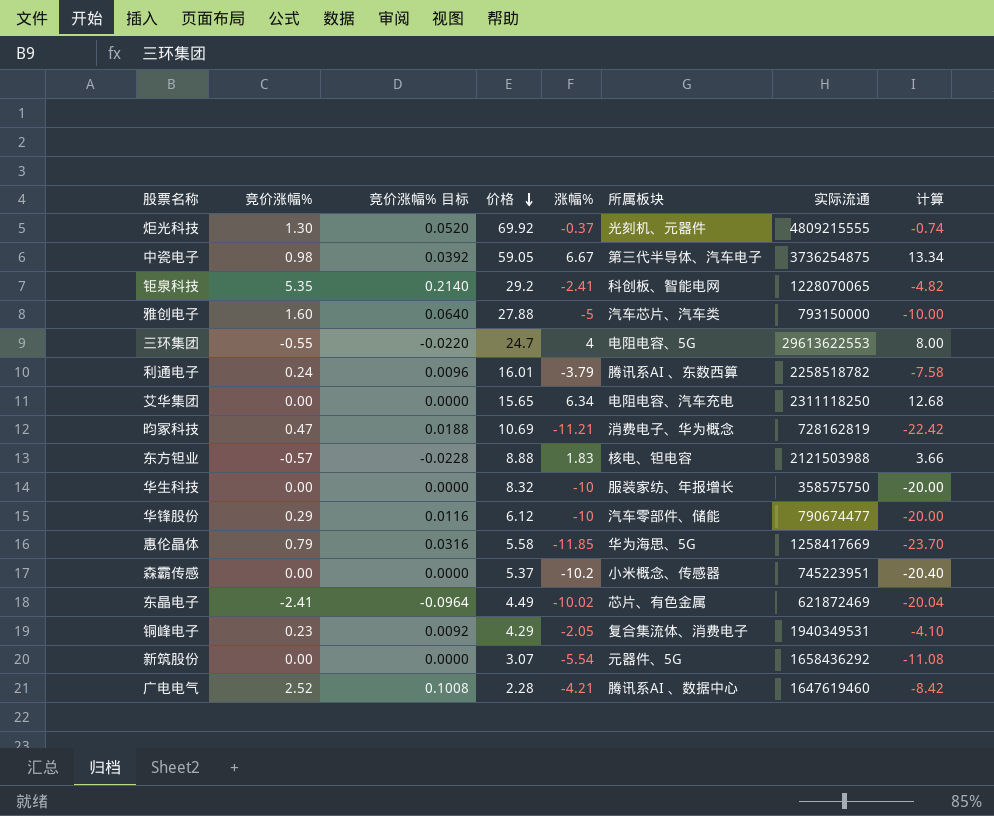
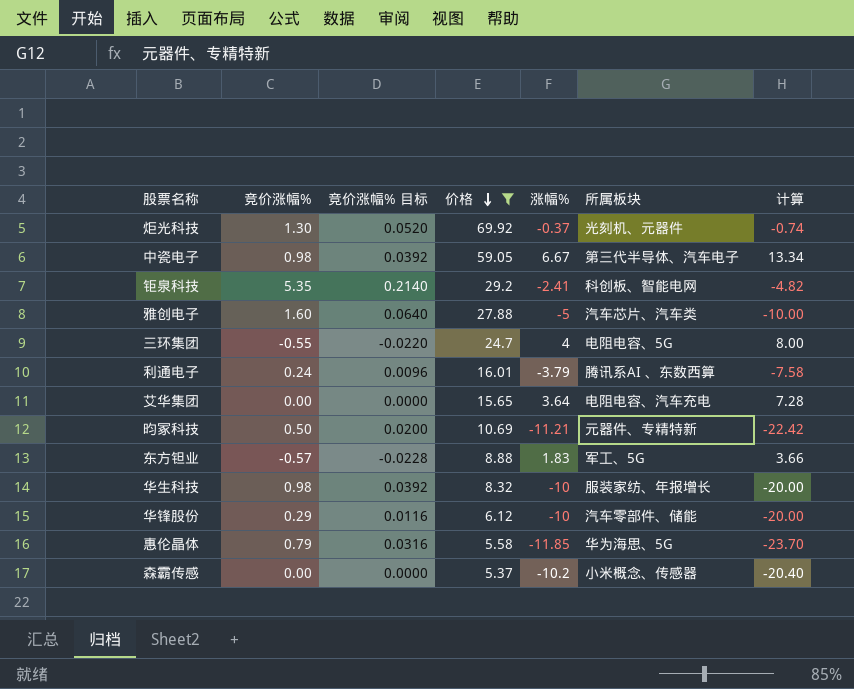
filter: none -> 价格 >= 5.37
column 实际流通 | position: 7 -> none
艾华集团 | 涨幅%: 6.34 -> 3.64
艾华集团 | 计算: 12.68 -> 7.28
昀冢科技 | 竞价涨幅%: 0.47 -> 0.50
昀冢科技 | 竞价涨幅% 目标: 0.0188 -> 0.0200
昀冢科技 | 所属板块: 消费电子、华为概念 -> 元器件、专精特新
东方钽业 | 所属板块: 核电、钽电容 -> 军工、5G
华生科技 | 竞价涨幅%: 0.00 -> 0.98
华生科技 | 竞价涨幅% 目标: 0.0000 -> 0.0392

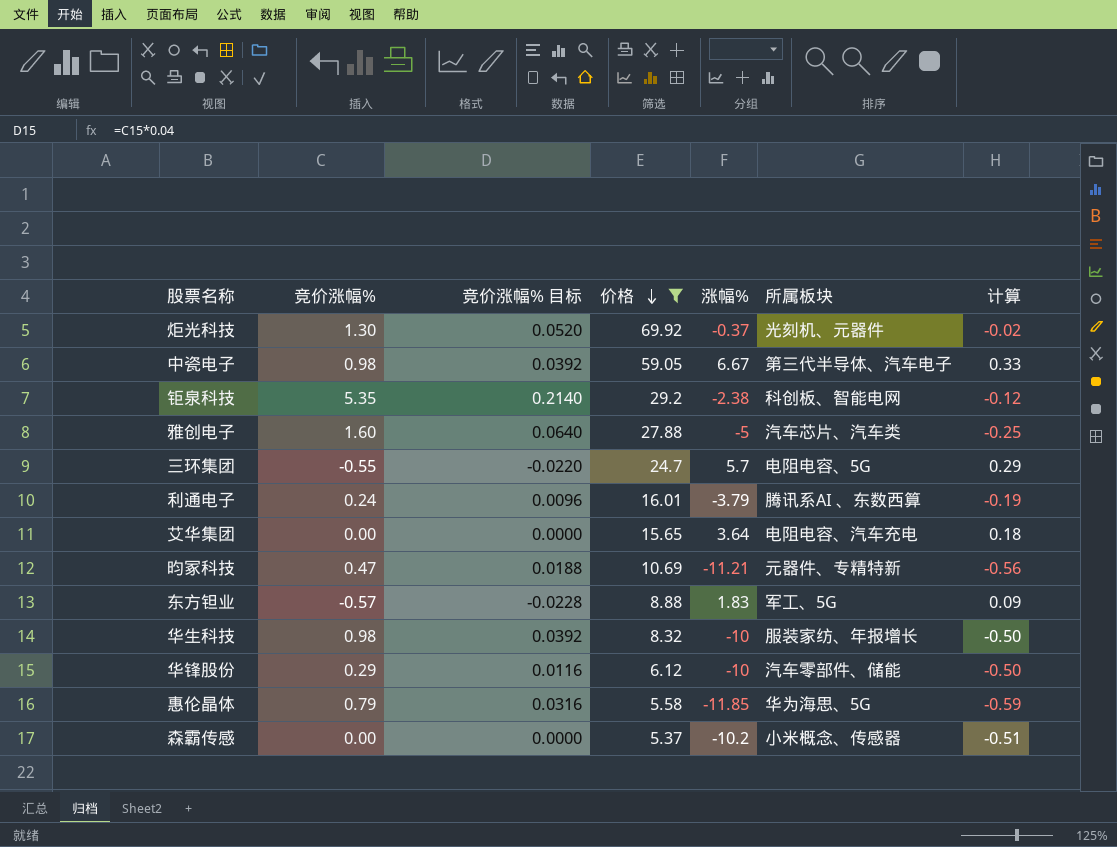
column 计算 | formula: [涨幅%] * 2 -> [涨幅%] * 0.05
钜泉科技 | 涨幅%: -2.41 -> -2.38
三环集团 | 涨幅%: 4 -> 5.7
昀冢科技 | 竞价涨幅%: 0.50 -> 0.47
昀冢科技 | 竞价涨幅% 目标: 0.0200 -> 0.0188

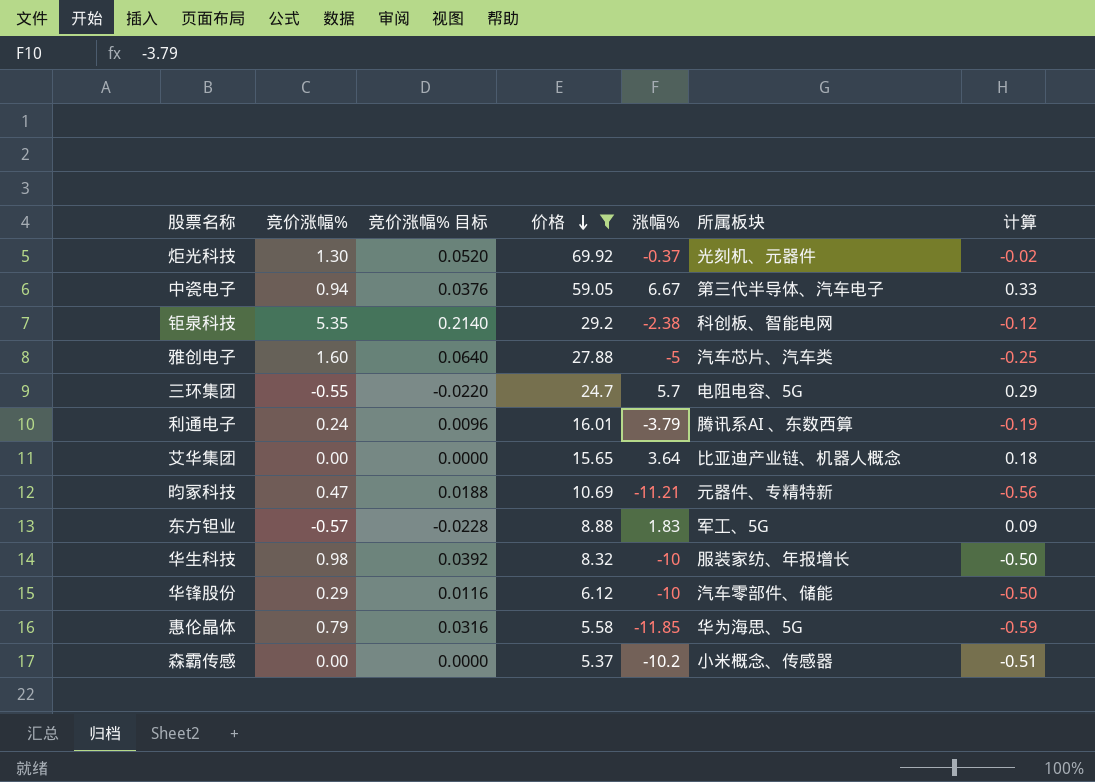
中瓷电子 | 竞价涨幅%: 0.98 -> 0.94
中瓷电子 | 竞价涨幅% 目标: 0.0392 -> 0.0376
艾华集团 | 所属板块: 电阻电容、汽车充电 -> 比亚迪产业链、机器人概念

